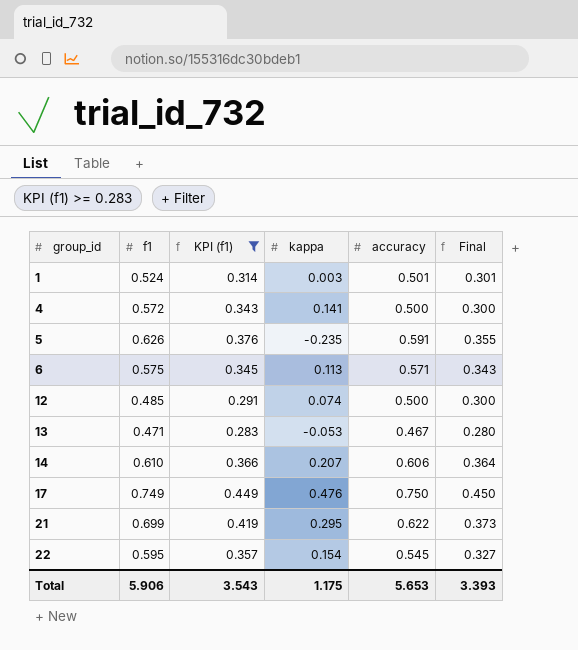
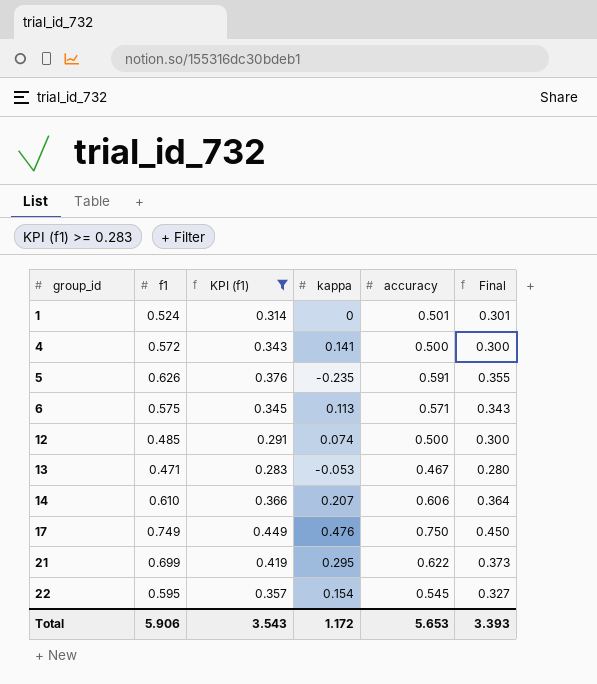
1 | kappa: 0.003 -> 0
Total | kappa: 1.175 -> 1.172

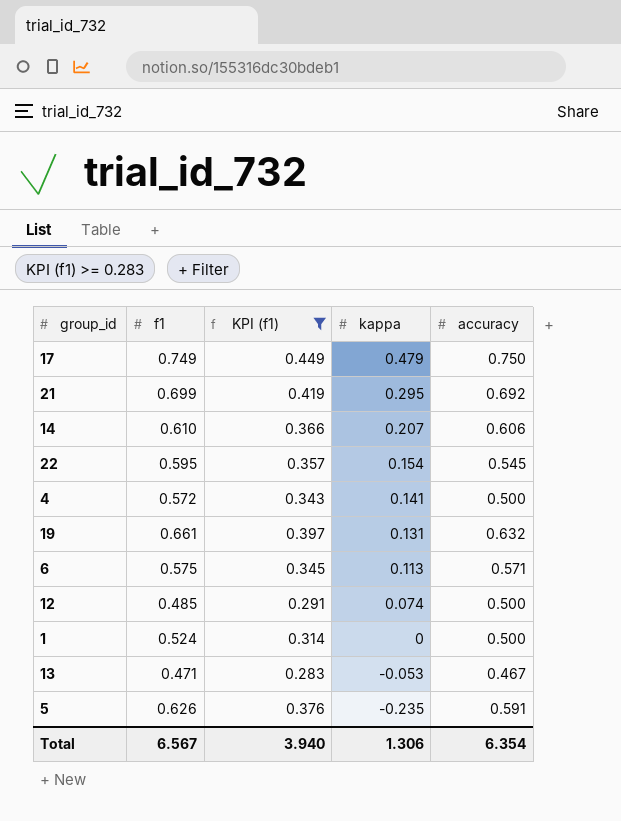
row order: group_id ascending -> kappa descending
column Final | formula: [accuracy] * 0.6 -> none
17 | kappa: 0.476 -> 0.479
21 | accuracy: 0.622 -> 0.692
row 19: none -> 0.661 | 0.397 | 0.131 | 0.632
1 | accuracy: 0.501 -> 0.500
Total | f1: 5.906 -> 6.567
Total | KPI (f1): 3.543 -> 3.940
Total | kappa: 1.172 -> 1.306
Total | accuracy: 5.653 -> 6.354

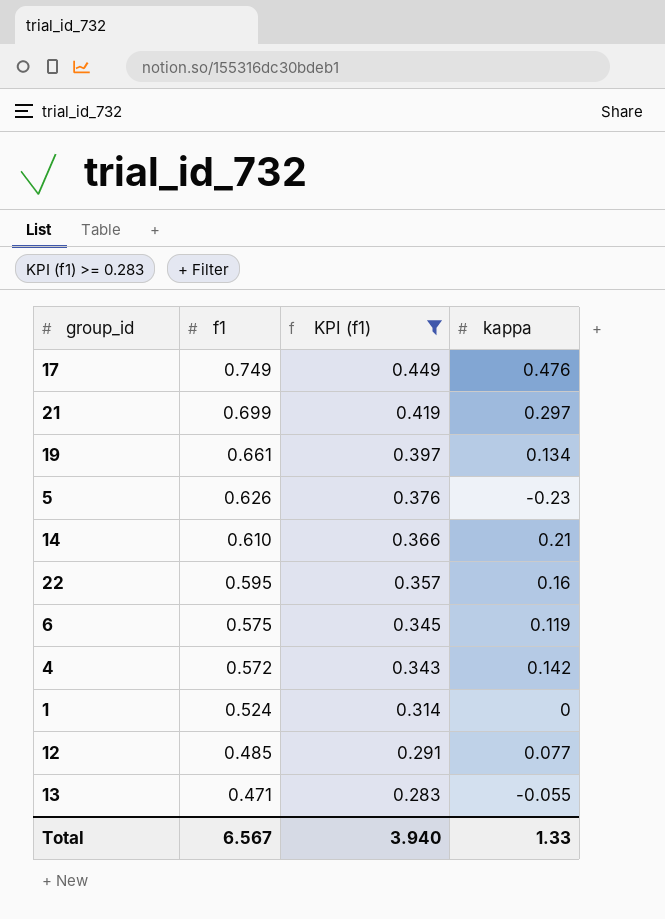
row order: kappa descending -> f1 descending
column accuracy | position: 5 -> none
17 | kappa: 0.479 -> 0.476
21 | kappa: 0.295 -> 0.297
19 | kappa: 0.131 -> 0.134
5 | kappa: -0.235 -> -0.23
14 | kappa: 0.207 -> 0.21
22 | kappa: 0.154 -> 0.16
6 | kappa: 0.113 -> 0.119
4 | kappa: 0.141 -> 0.142
12 | kappa: 0.074 -> 0.077
13 | kappa: -0.053 -> -0.055
Total | kappa: 1.306 -> 1.33

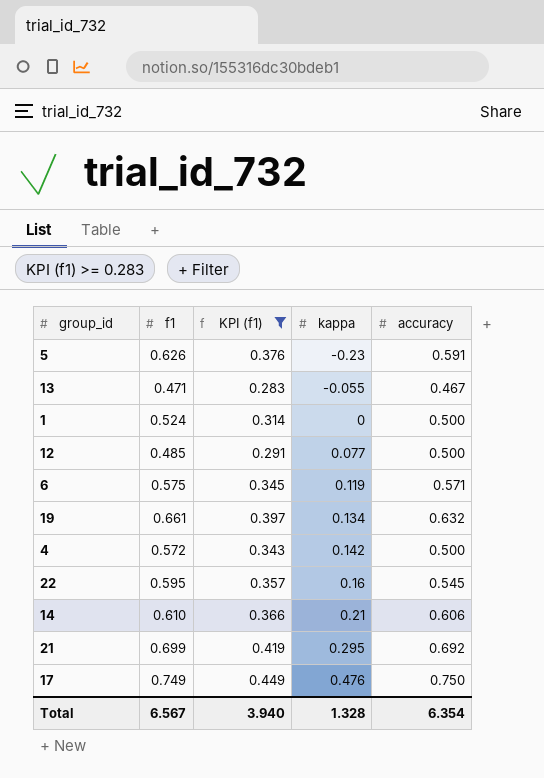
row order: f1 descending -> kappa ascending
column accuracy | position: none -> 5
21 | kappa: 0.297 -> 0.295
Total | kappa: 1.33 -> 1.328

